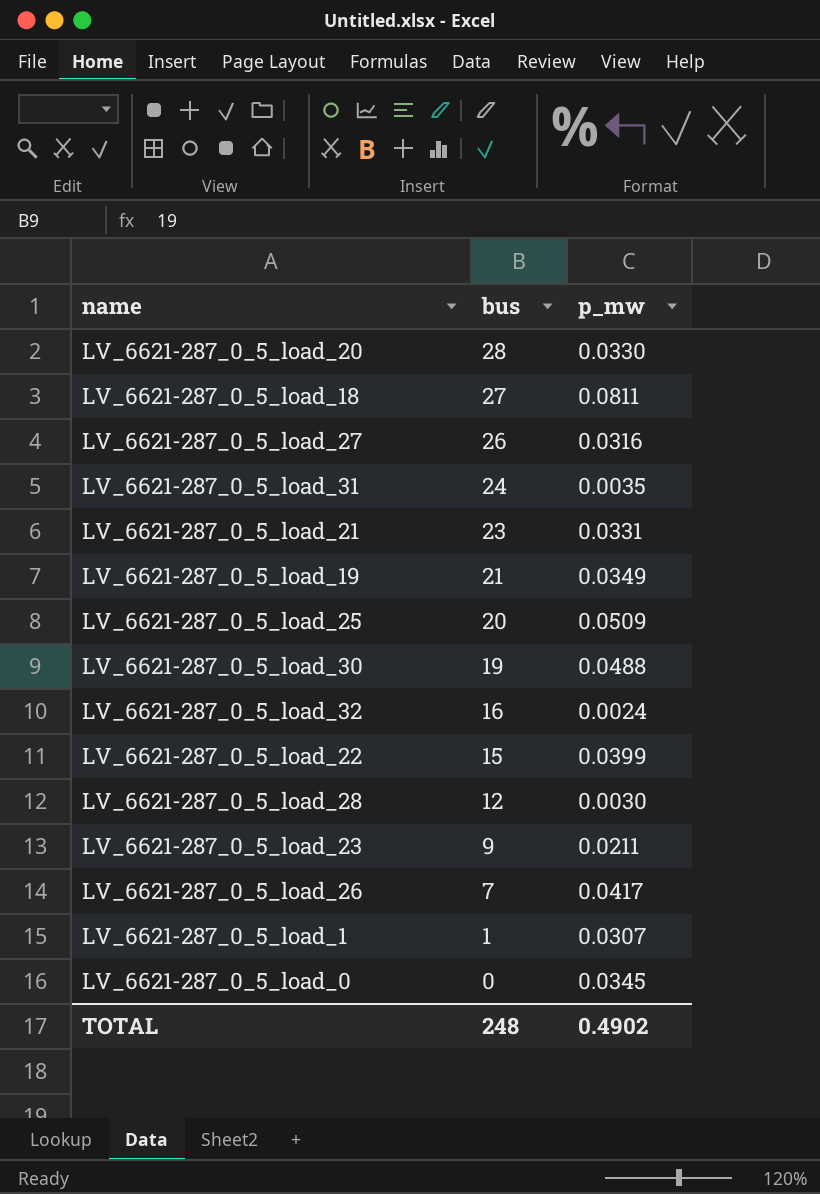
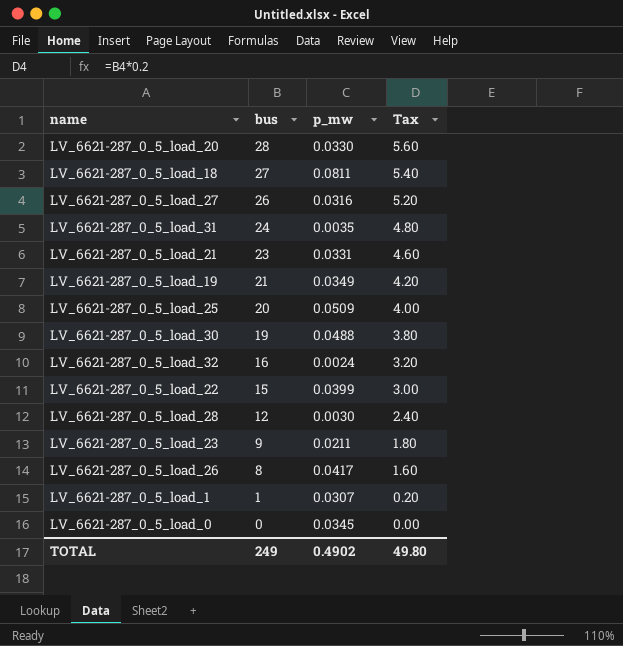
column Tax | formula: none -> [bus] * 0.2
LV_6621-287_0_5_load_26 | bus: 7 -> 8
TOTAL | bus: 248 -> 249

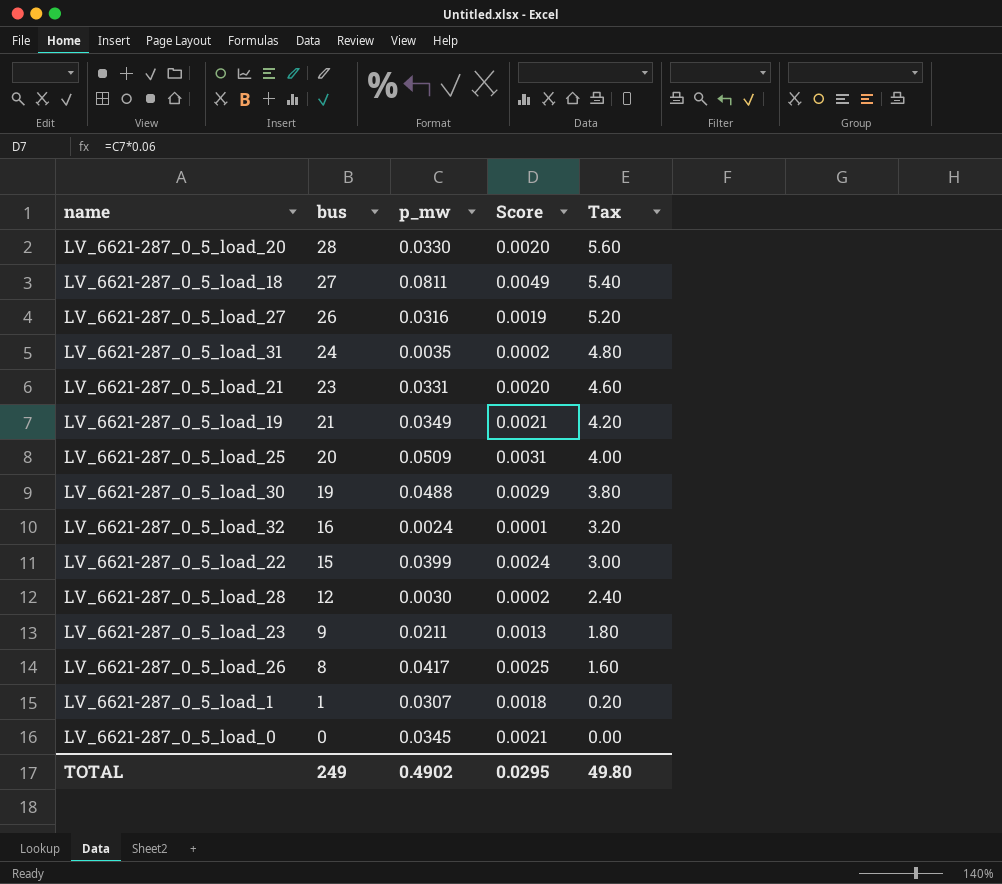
column Score | formula: none -> [p_mw] * 0.06

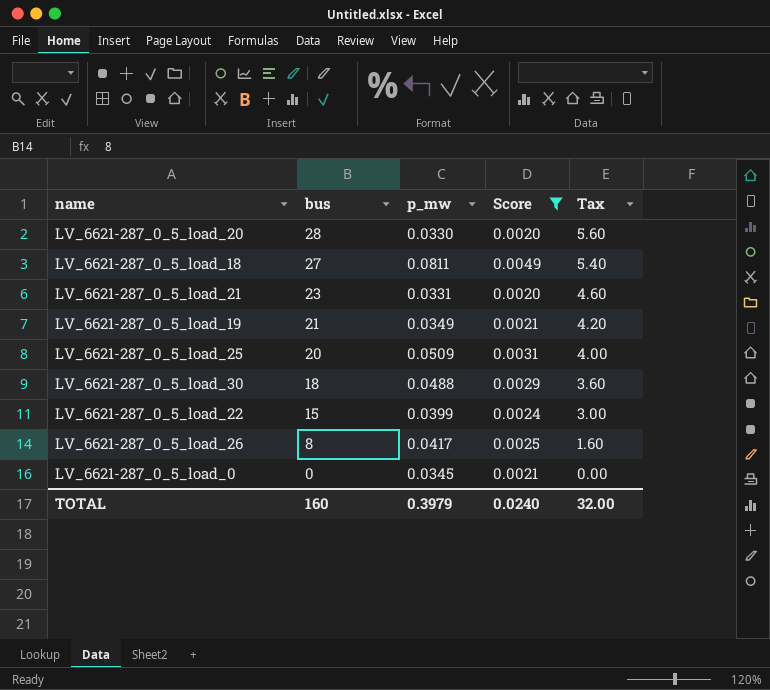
filter: none -> Score >= 0.0020
LV_6621-287_0_5_load_30 | bus: 19 -> 18
LV_6621-287_0_5_load_30 | Tax: 3.80 -> 3.60
TOTAL | bus: 249 -> 160
TOTAL | p_mw: 0.4902 -> 0.3979
TOTAL | Score: 0.0295 -> 0.0240
TOTAL | Tax: 49.80 -> 32.00

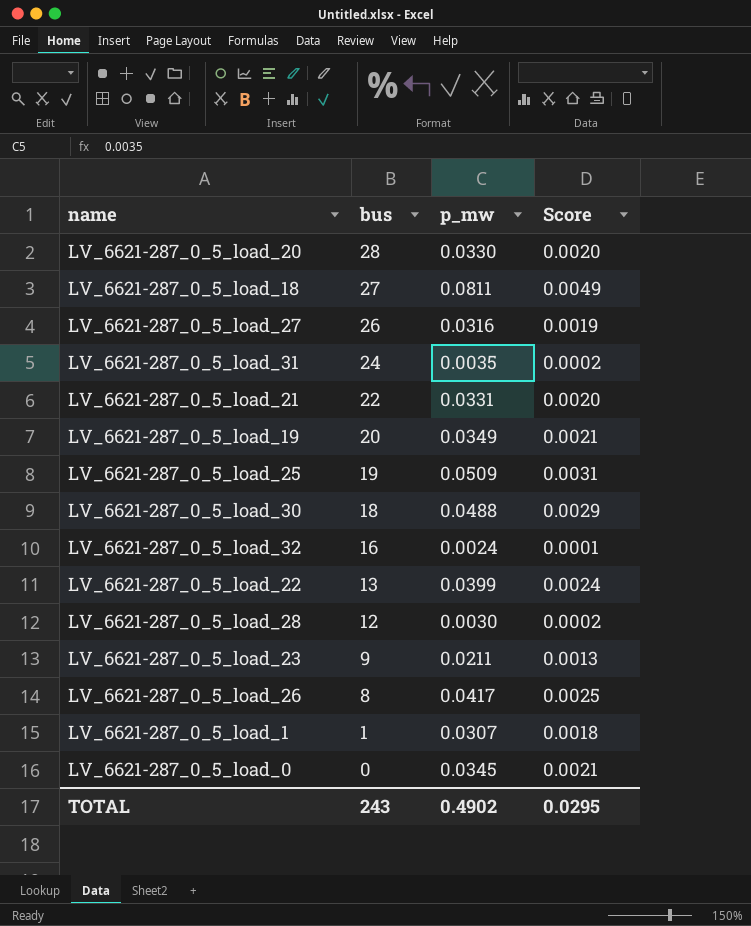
filter: Score >= 0.0020 -> none
column Tax | formula: [bus] * 0.2 -> none
LV_6621-287_0_5_load_21 | bus: 23 -> 22
LV_6621-287_0_5_load_19 | bus: 21 -> 20
LV_6621-287_0_5_load_25 | bus: 20 -> 19
LV_6621-287_0_5_load_22 | bus: 15 -> 13
TOTAL | bus: 160 -> 243
TOTAL | p_mw: 0.3979 -> 0.4902
TOTAL | Score: 0.0240 -> 0.0295

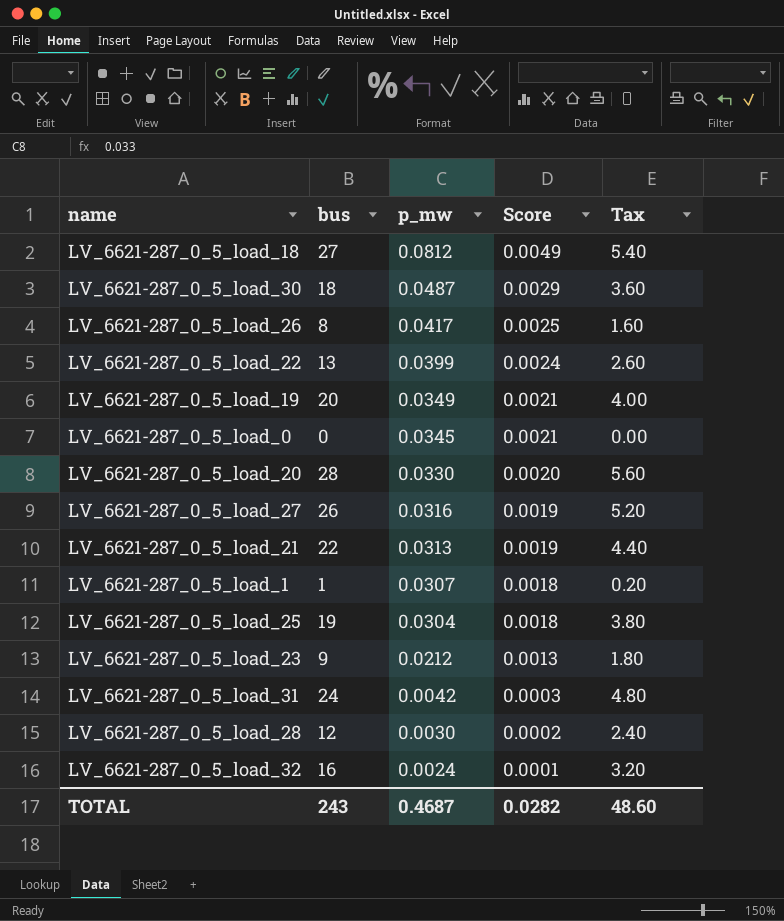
row order: bus descending -> p_mw descending
column Tax | formula: none -> [bus] * 0.2
LV_6621-287_0_5_load_18 | p_mw: 0.0811 -> 0.0812
LV_6621-287_0_5_load_30 | p_mw: 0.0488 -> 0.0487
LV_6621-287_0_5_load_21 | p_mw: 0.0331 -> 0.0313
LV_6621-287_0_5_load_21 | Score: 0.0020 -> 0.0019
LV_6621-287_0_5_load_25 | p_mw: 0.0509 -> 0.0304
LV_6621-287_0_5_load_25 | Score: 0.0031 -> 0.0018
LV_6621-287_0_5_load_23 | p_mw: 0.0211 -> 0.0212
LV_6621-287_0_5_load_31 | p_mw: 0.0035 -> 0.0042
LV_6621-287_0_5_load_31 | Score: 0.0002 -> 0.0003
TOTAL | p_mw: 0.4902 -> 0.4687
TOTAL | Score: 0.0295 -> 0.0282

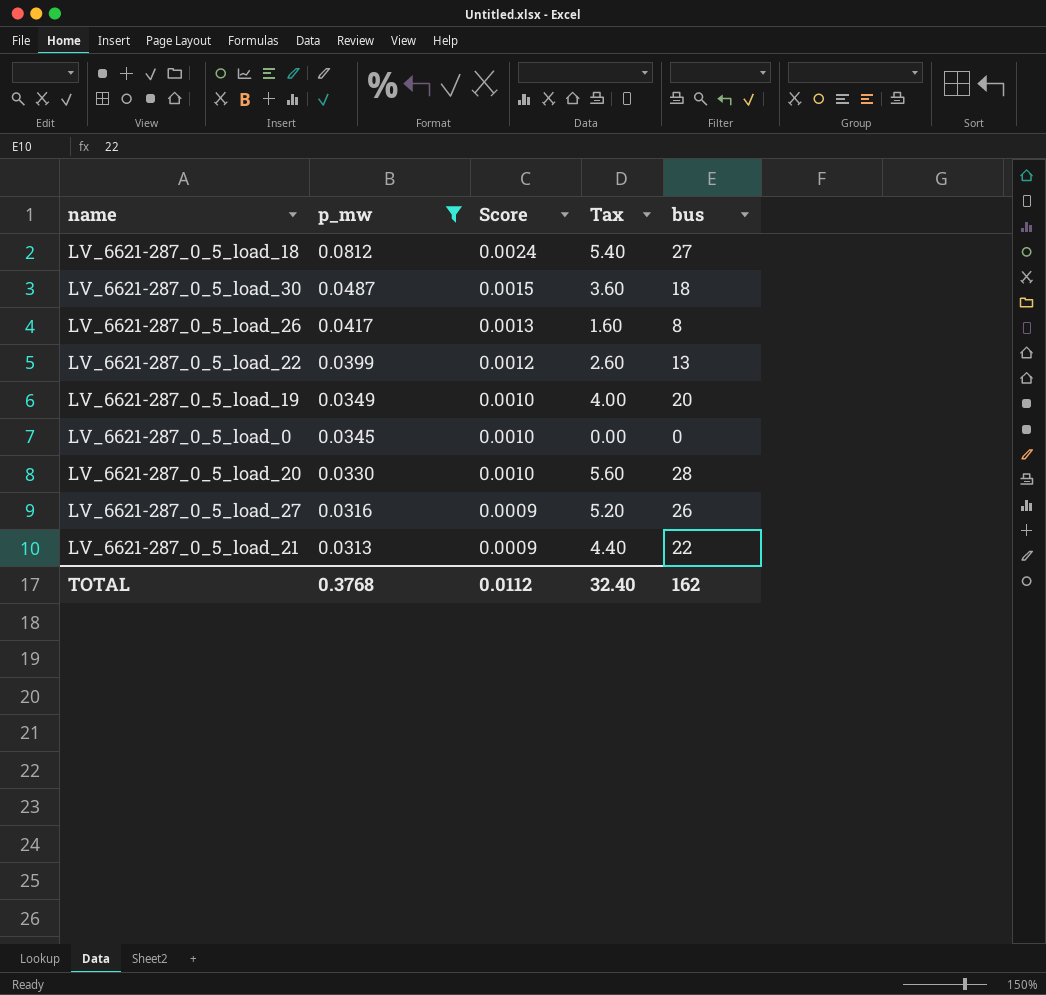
filter: none -> p_mw >= 0.0313
column Score | formula: [p_mw] * 0.06 -> [p_mw] * 0.03
column bus | position: 2 -> 5
TOTAL | p_mw: 0.4687 -> 0.3768
TOTAL | Score: 0.0282 -> 0.0112
TOTAL | Tax: 48.60 -> 32.40
TOTAL | bus: 243 -> 162

